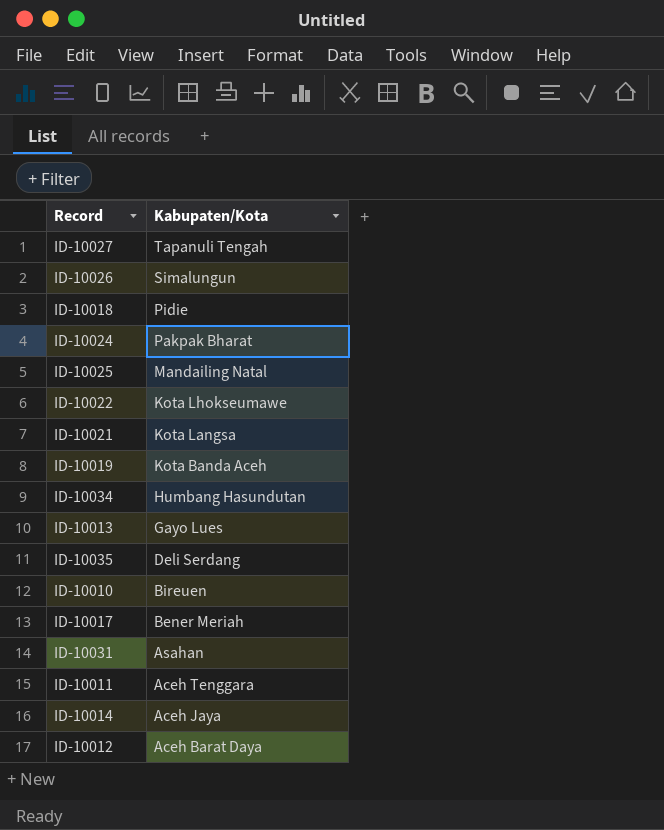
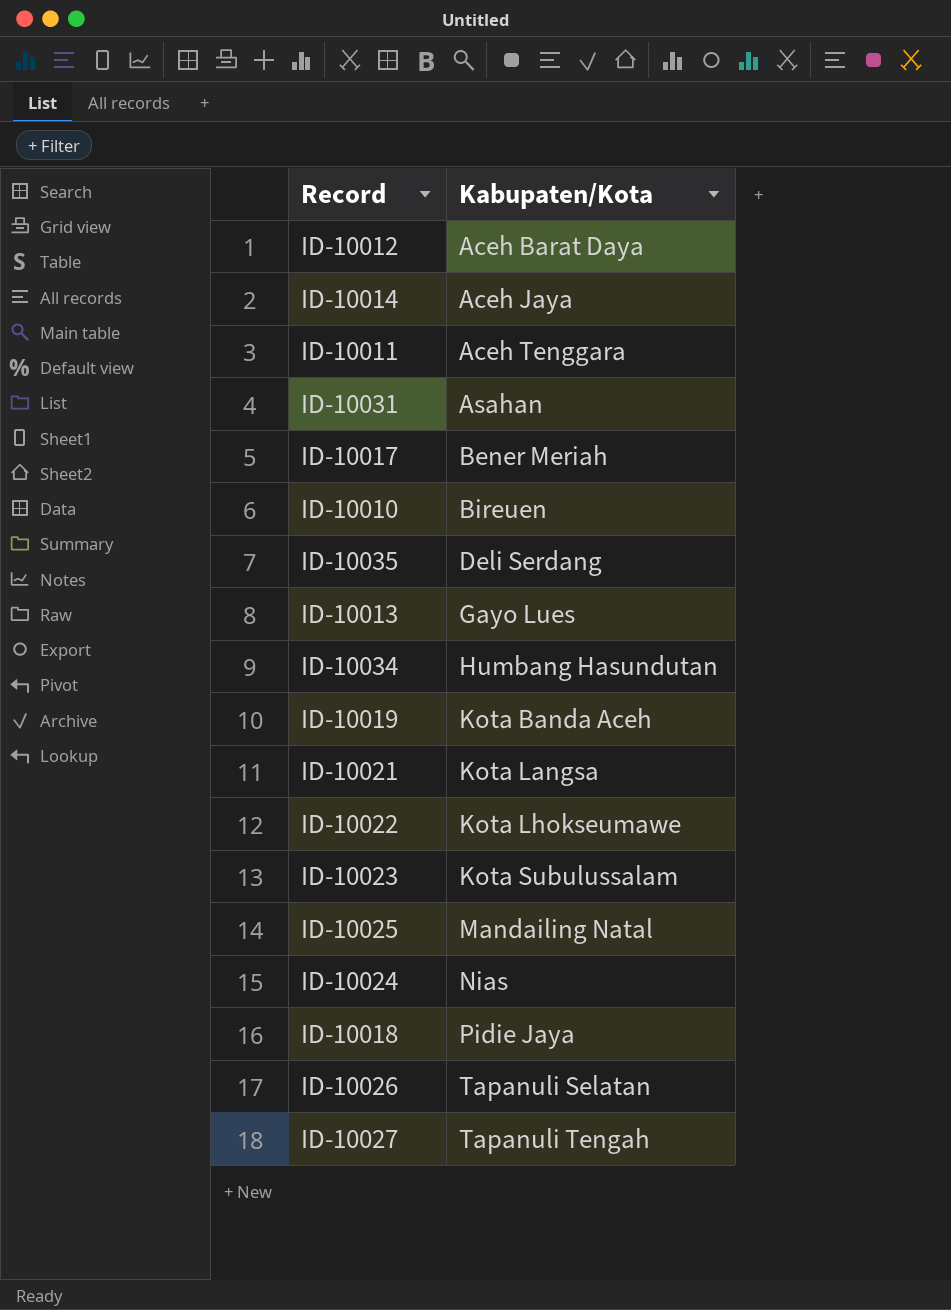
row order: Kabupaten/Kota descending -> Kabupaten/Kota ascending
row ID-10023: none -> Kota Subulussalam
ID-10024 | Kabupaten/Kota: Pakpak Bharat -> Nias
ID-10018 | Kabupaten/Kota: Pidie -> Pidie Jaya
ID-10026 | Kabupaten/Kota: Simalungun -> Tapanuli Selatan

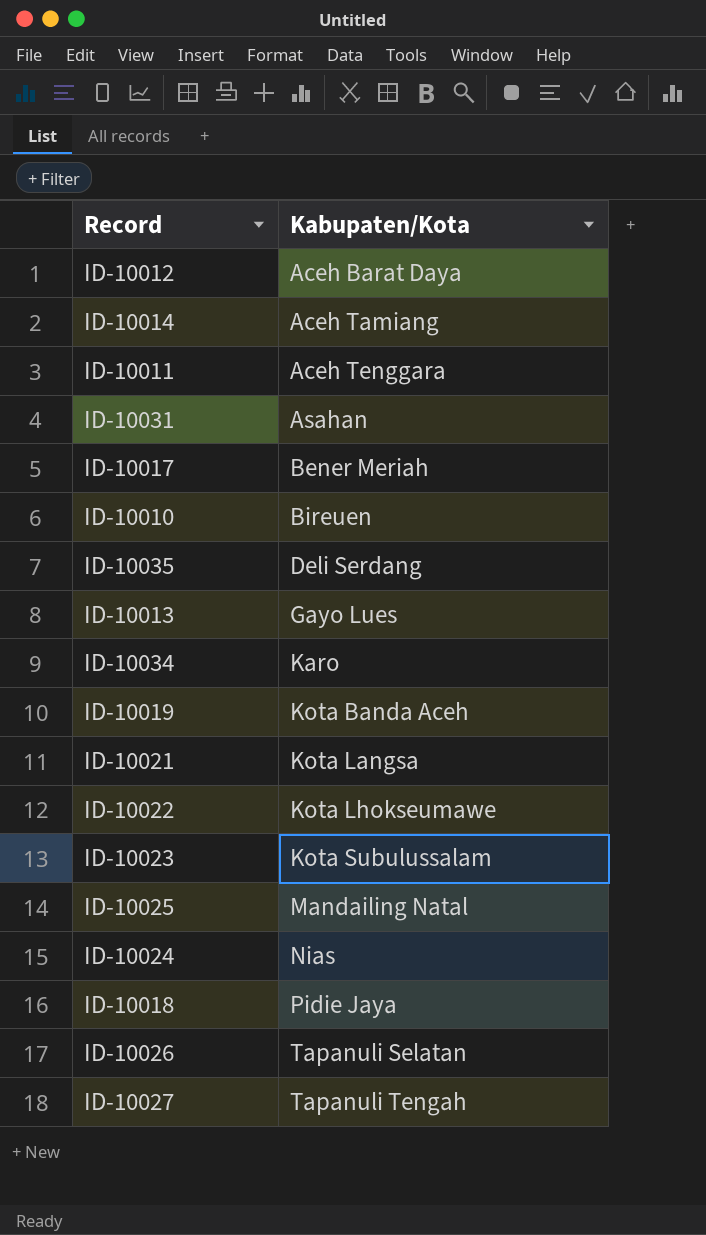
ID-10014 | Kabupaten/Kota: Aceh Jaya -> Aceh Tamiang
ID-10034 | Kabupaten/Kota: Humbang Hasundutan -> Karo

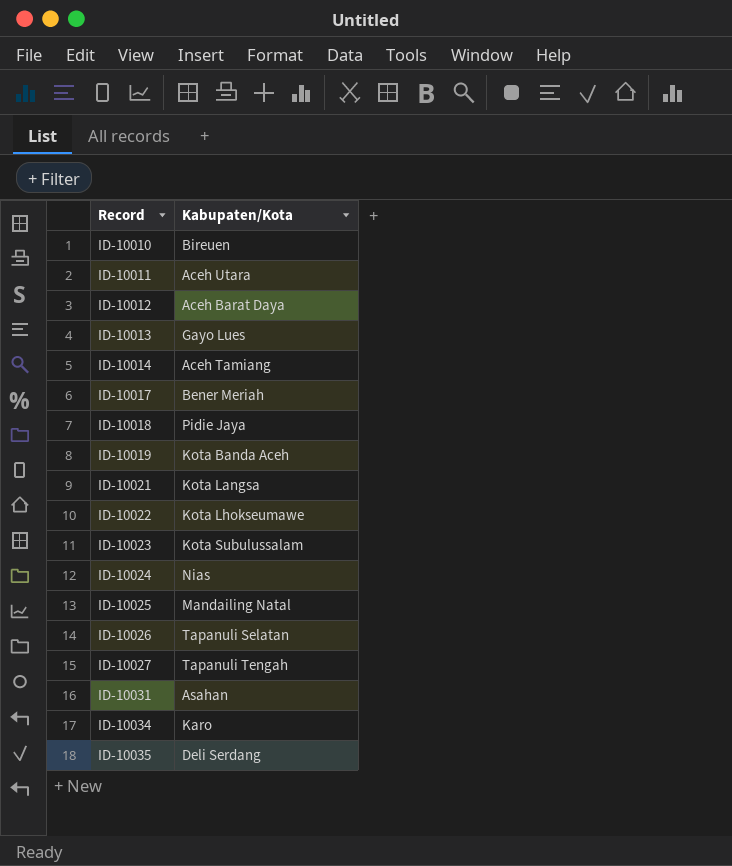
row order: Kabupaten/Kota ascending -> Record ascending
ID-10011 | Kabupaten/Kota: Aceh Tenggara -> Aceh Utara

